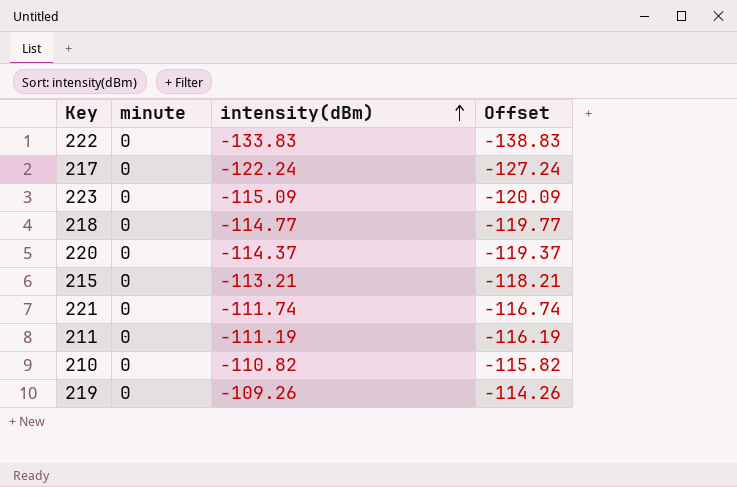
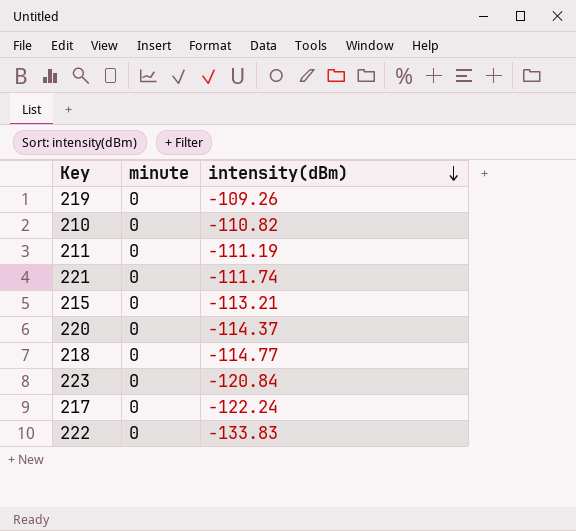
row order: intensity(dBm) ascending -> intensity(dBm) descending
column Offset | formula: [intensity(dBm)] - 5 -> none
223 | intensity(dBm): -115.09 -> -120.84

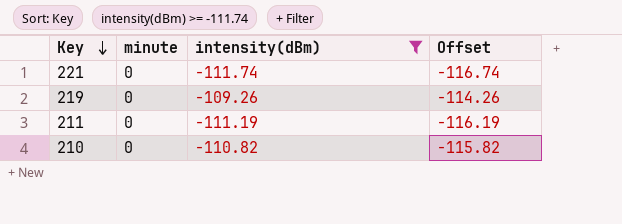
filter: none -> intensity(dBm) >= -111.74
row order: intensity(dBm) descending -> Key descending
column Offset | formula: none -> [intensity(dBm)] - 5

